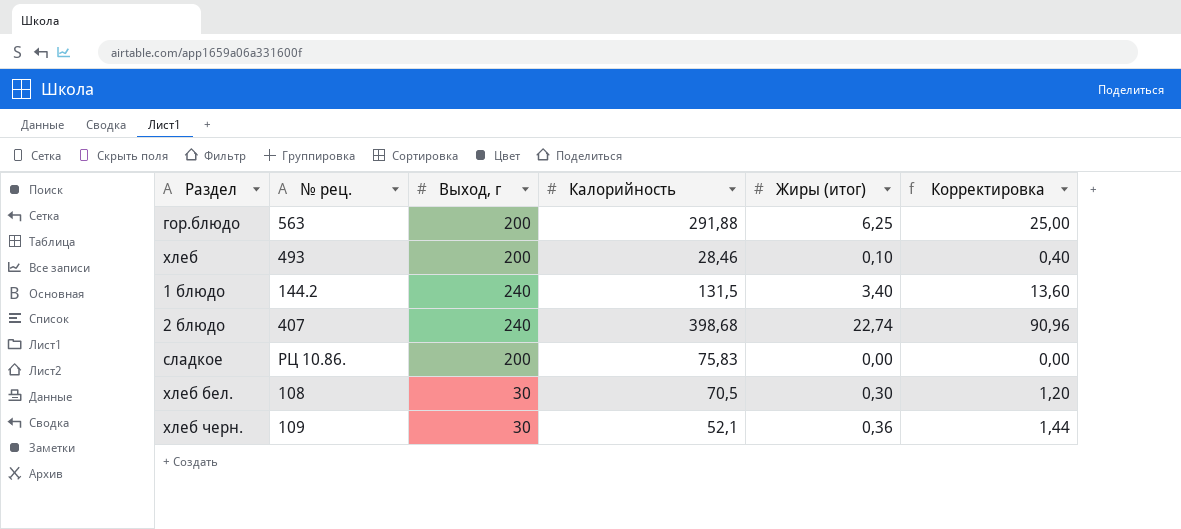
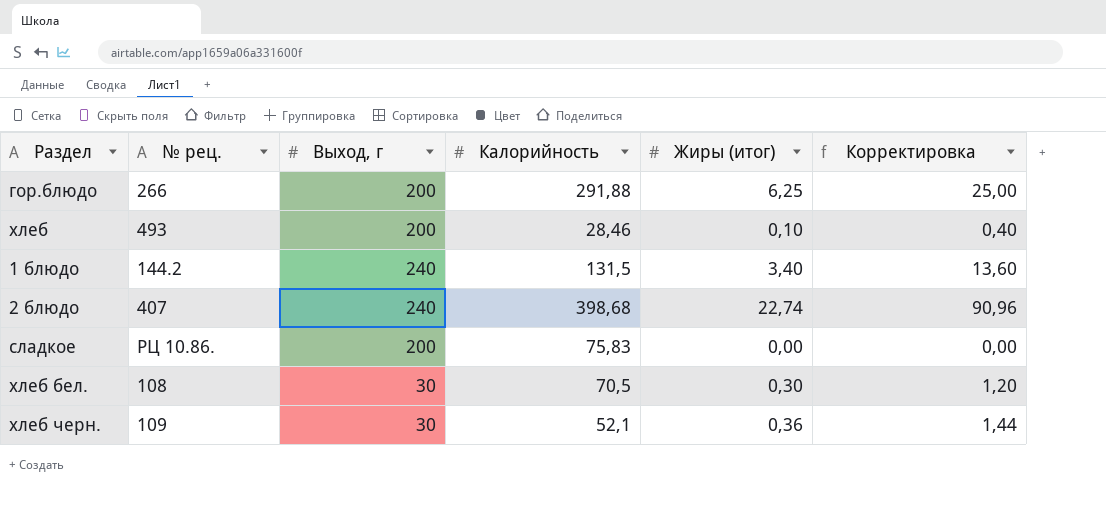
гор.блюдо | № рец.: 563 -> 266

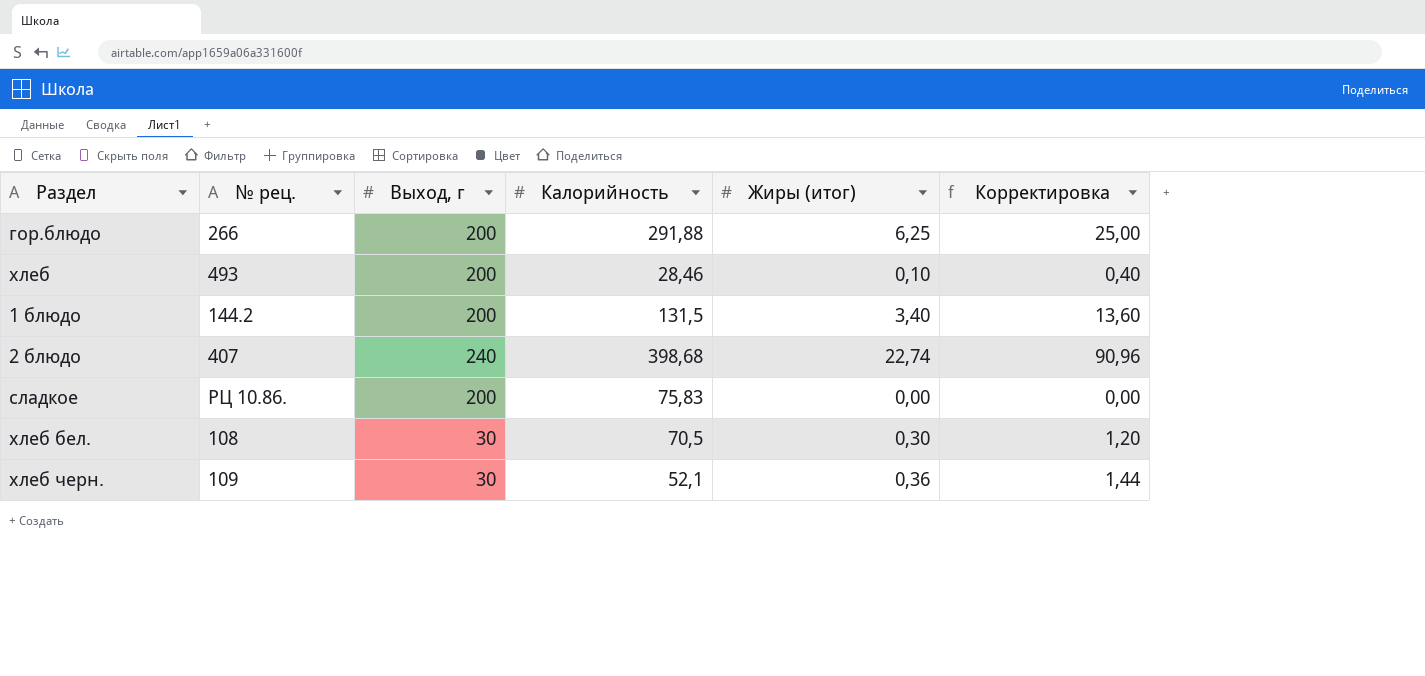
1 блюдо | Выход, г: 240 -> 200

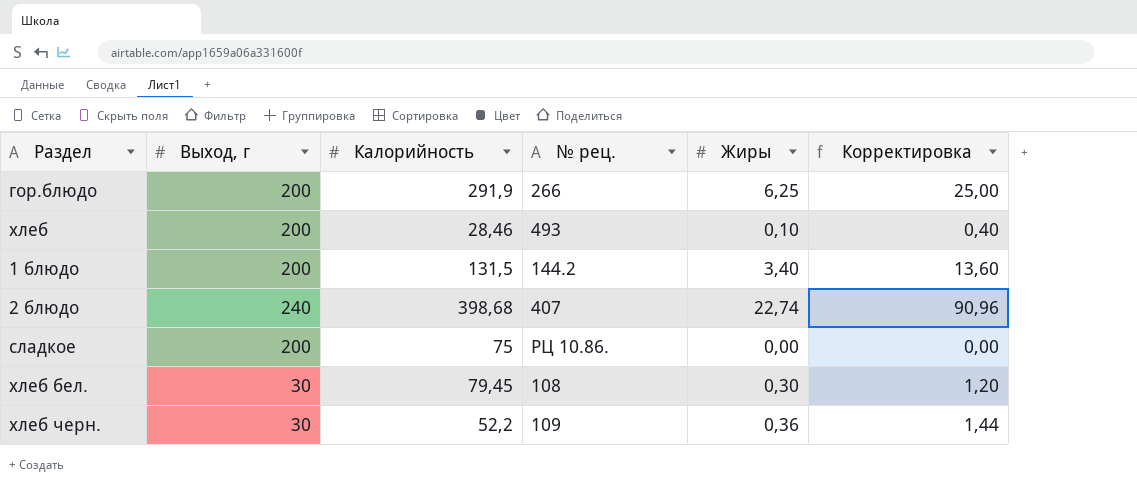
column № рец. | position: 2 -> 4
column name: Жиры (итог) -> Жиры
гор.блюдо | Калорийность: 291,88 -> 291,9
сладкое | Калорийность: 75,83 -> 75
хлеб бел. | Калорийность: 70,5 -> 79,45
хлеб черн. | Калорийность: 52,1 -> 52,2

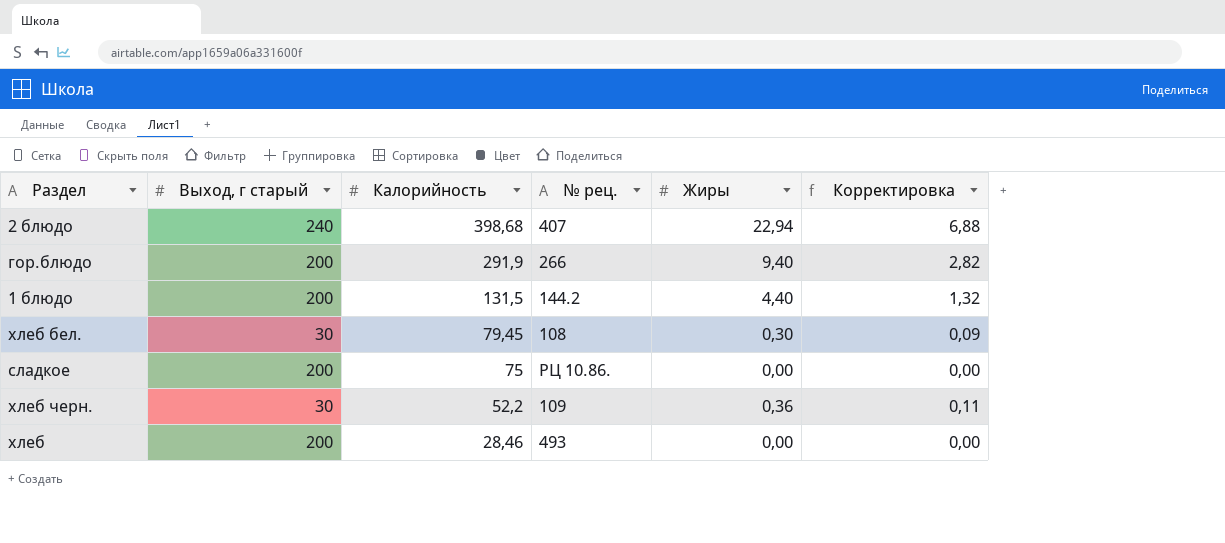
row order: none -> Калорийность descending
column name: Выход, г -> Выход, г старый
column Корректировка | formula: [Жиры] * 4 -> [Жиры] * 0,3
2 блюдо | Жиры: 22,74 -> 22,94
гор.блюдо | Жиры: 6,25 -> 9,40
1 блюдо | Жиры: 3,40 -> 4,40
хлеб | Жиры: 0,10 -> 0,00

